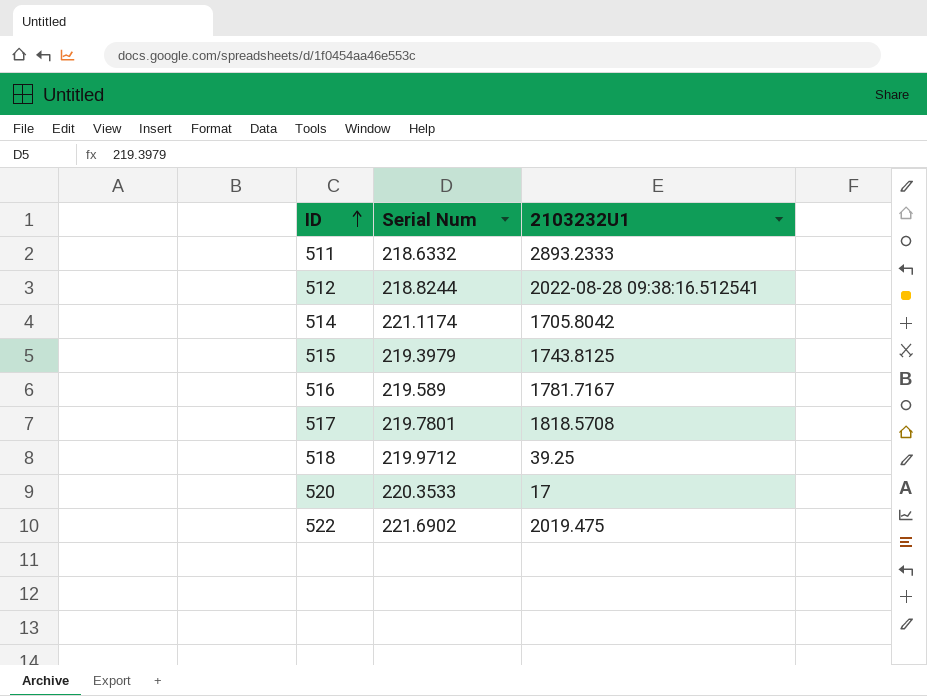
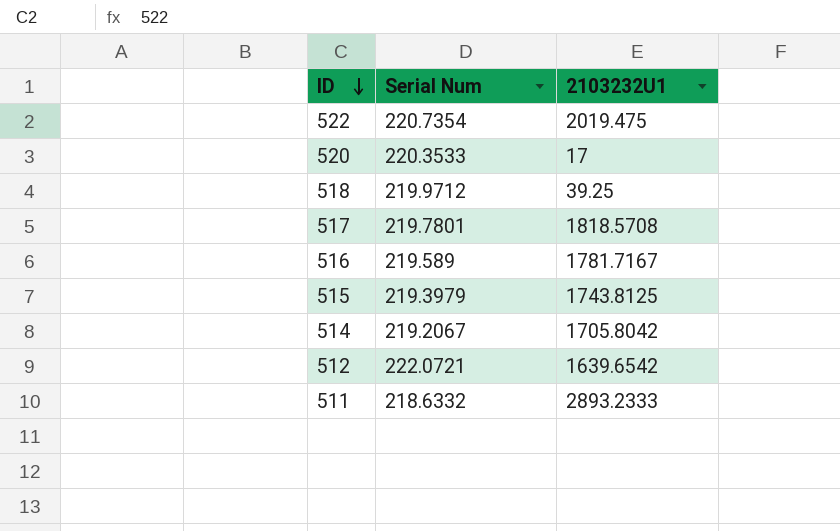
row order: ID ascending -> ID descending
522 | Serial Num: 221.6902 -> 220.7354
514 | Serial Num: 221.1174 -> 219.2067
512 | Serial Num: 218.8244 -> 222.0721
512 | 2103232U1: 2022-08-28 09:38:16.512541 -> 1639.6542

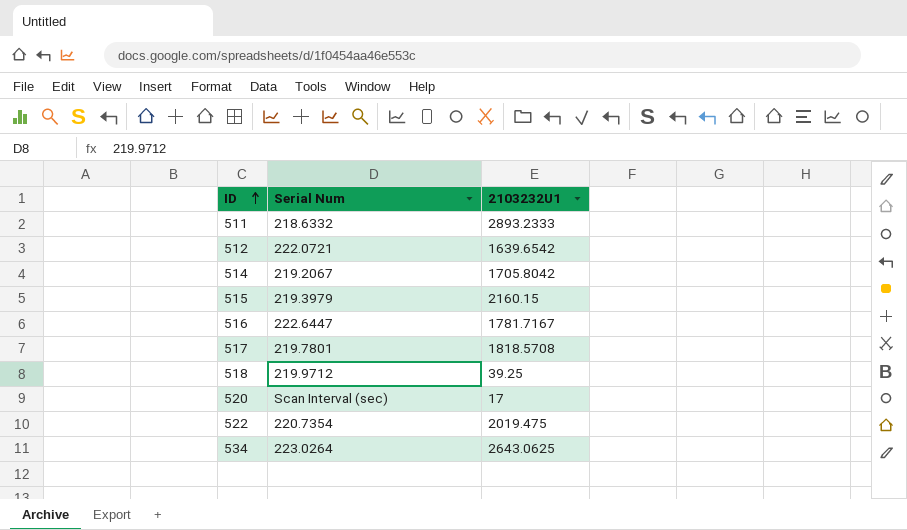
row order: ID descending -> ID ascending
515 | 2103232U1: 1743.8125 -> 2160.15
516 | Serial Num: 219.589 -> 222.6447
520 | Serial Num: 220.3533 -> Scan Interval (sec)
row 534: none -> 223.0264 | 2643.0625

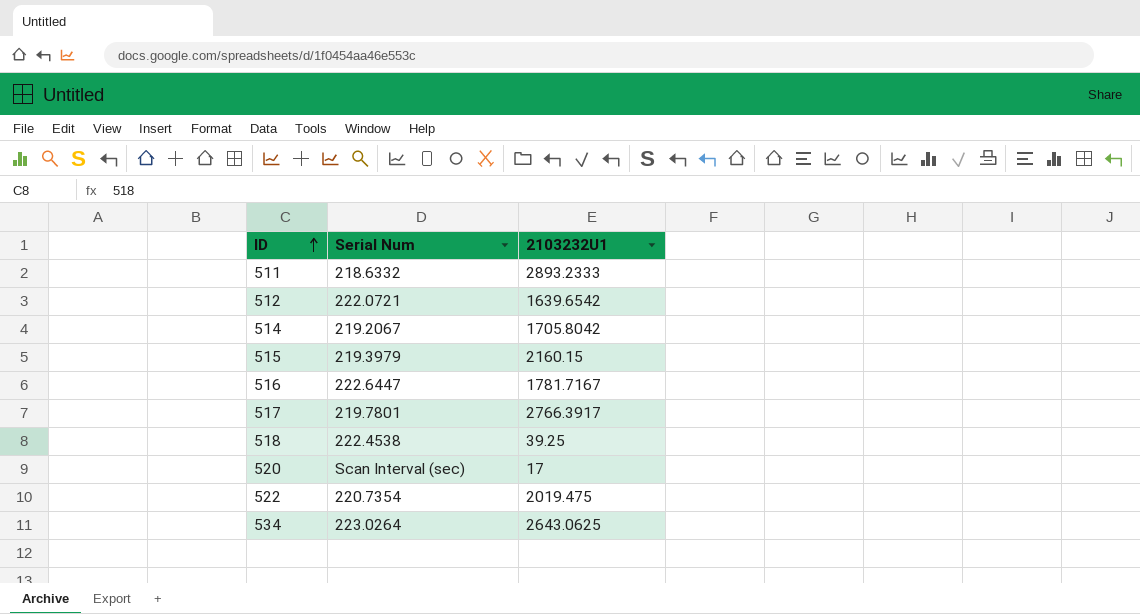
517 | 2103232U1: 1818.5708 -> 2766.3917
518 | Serial Num: 219.9712 -> 222.4538

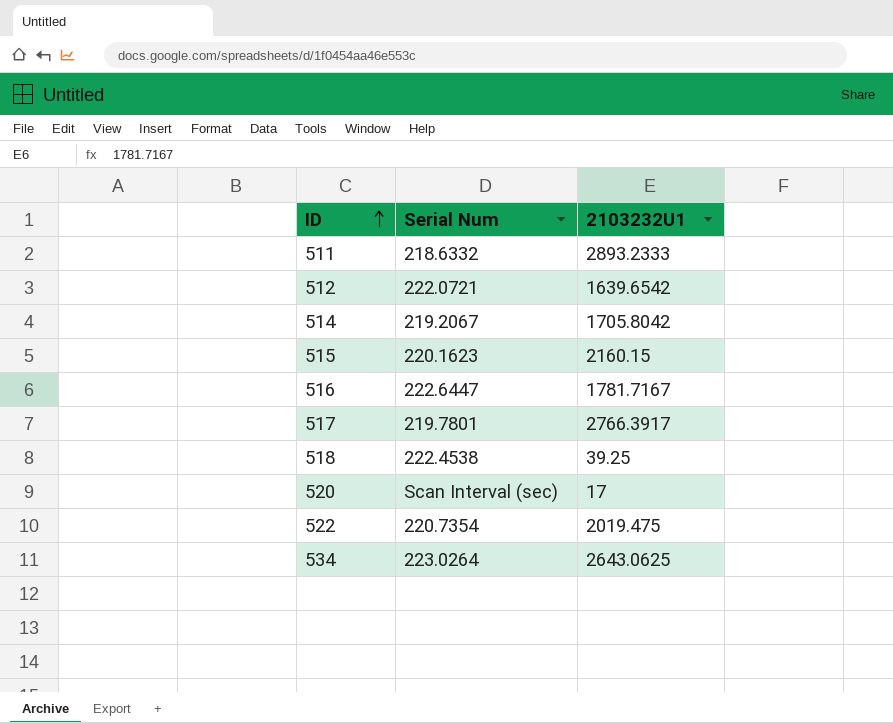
515 | Serial Num: 219.3979 -> 220.1623

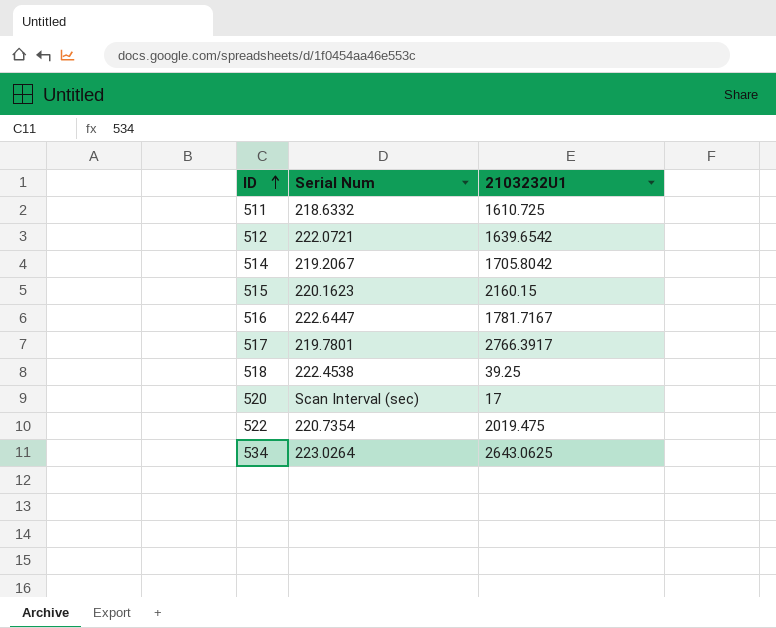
511 | 2103232U1: 2893.2333 -> 1610.725

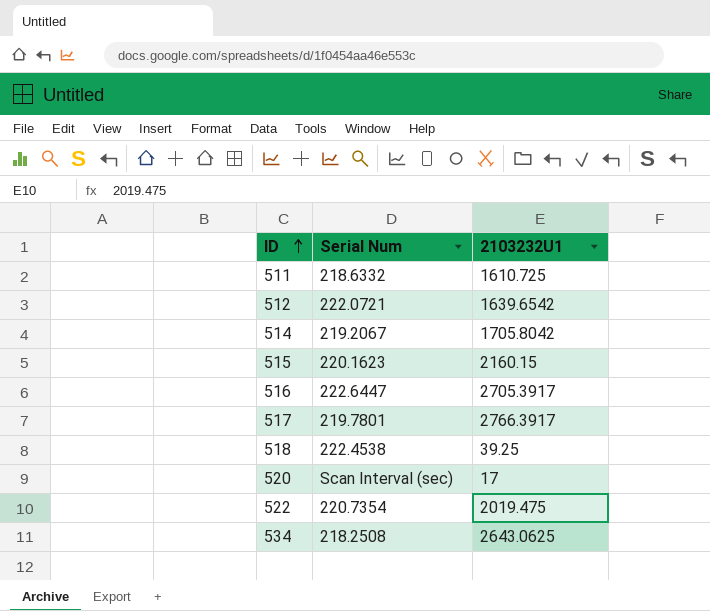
516 | 2103232U1: 1781.7167 -> 2705.3917
534 | Serial Num: 223.0264 -> 218.2508

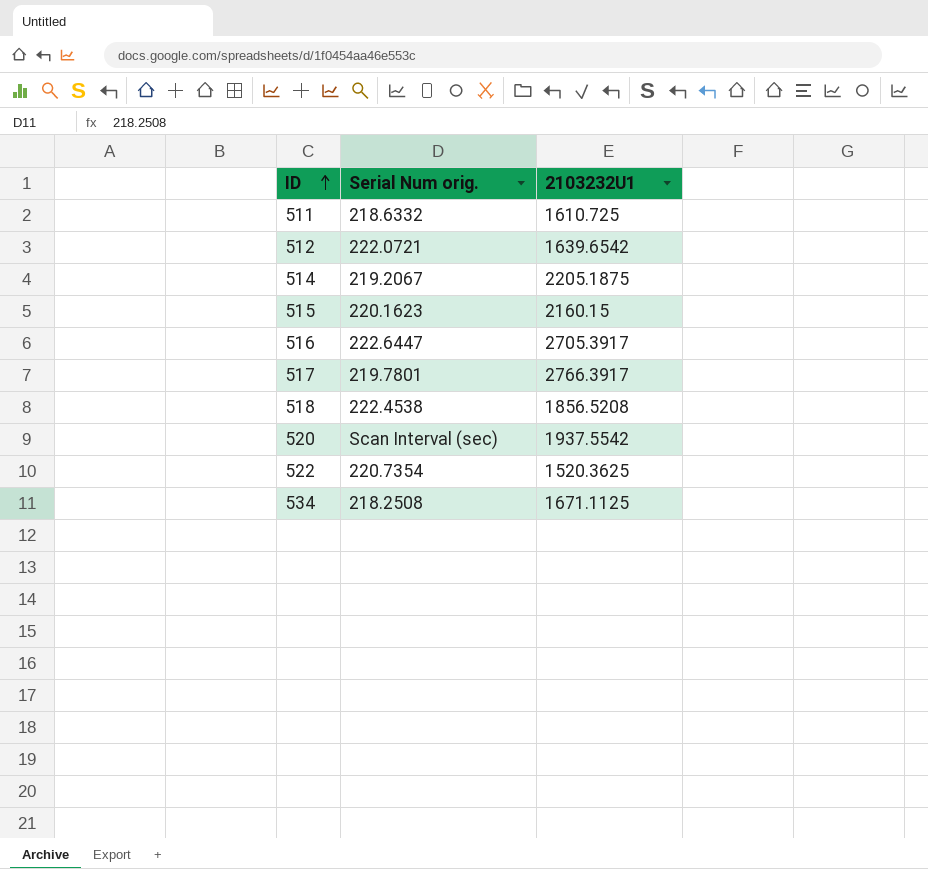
column name: Serial Num -> Serial Num orig.
514 | 2103232U1: 1705.8042 -> 2205.1875
518 | 2103232U1: 39.25 -> 1856.5208
520 | 2103232U1: 17 -> 1937.5542
522 | 2103232U1: 2019.475 -> 1520.3625
534 | 2103232U1: 2643.0625 -> 1671.1125

